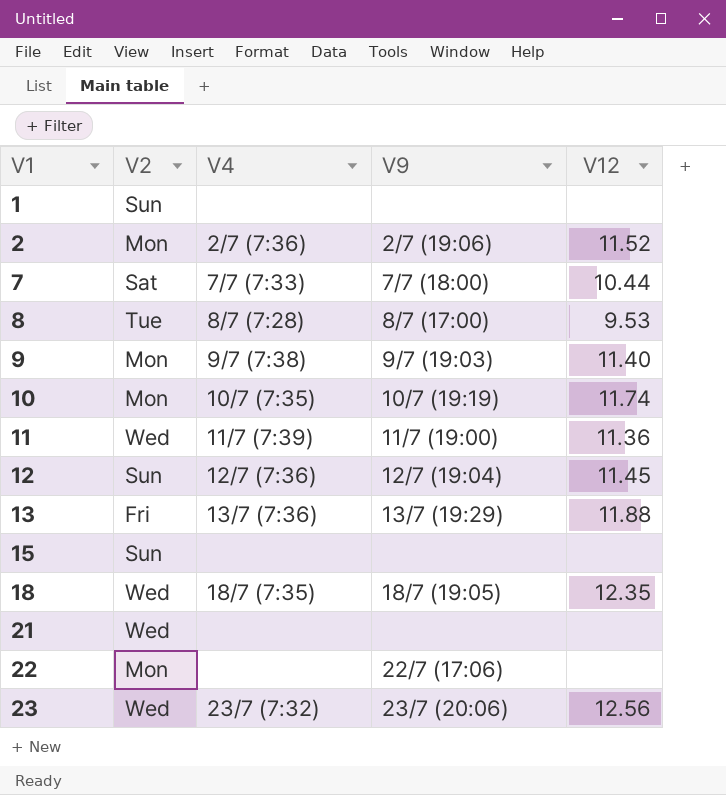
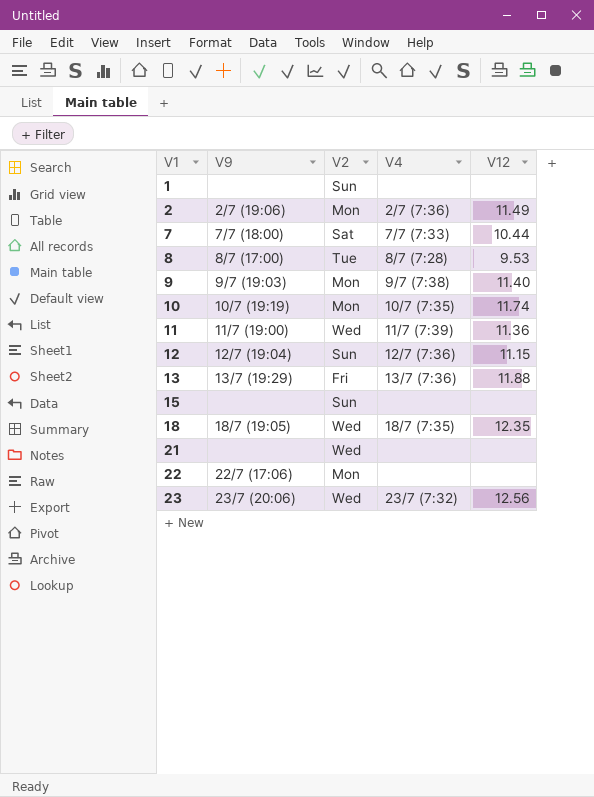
column V9 | position: 4 -> 2
2 | V12: 11.52 -> 11.49
12 | V12: 11.45 -> 11.15

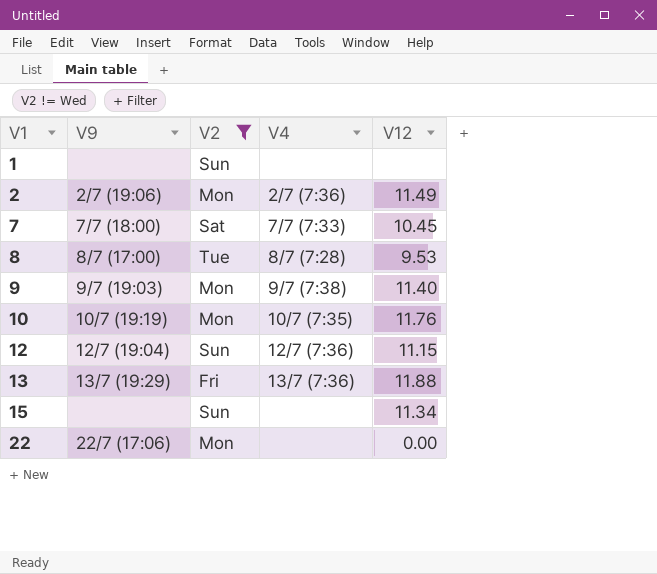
filter: none -> V2 != Wed
7 | V12: 10.44 -> 10.45
10 | V12: 11.74 -> 11.76
15 | V12: none -> 11.34
22 | V12: none -> 0.00

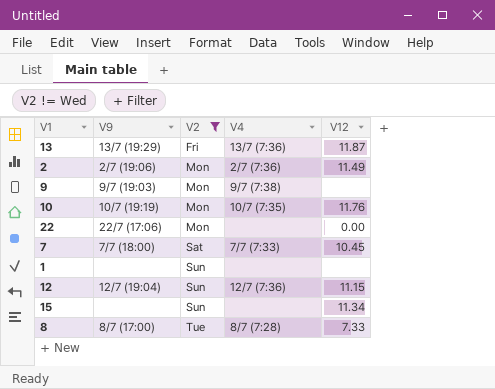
row order: V1 ascending -> V2 ascending
13 | V12: 11.88 -> 11.87
9 | V12: 11.40 -> none
8 | V12: 9.53 -> 7.33

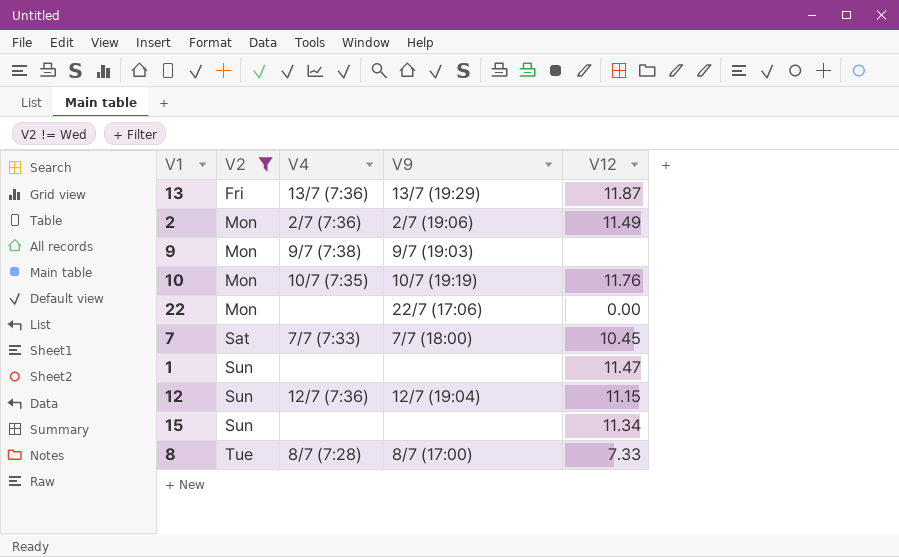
column V9 | position: 2 -> 4
1 | V12: none -> 11.47

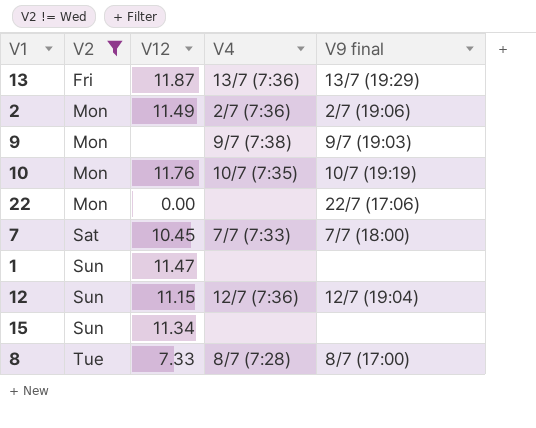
column V12 | position: 5 -> 3
column name: V9 -> V9 final

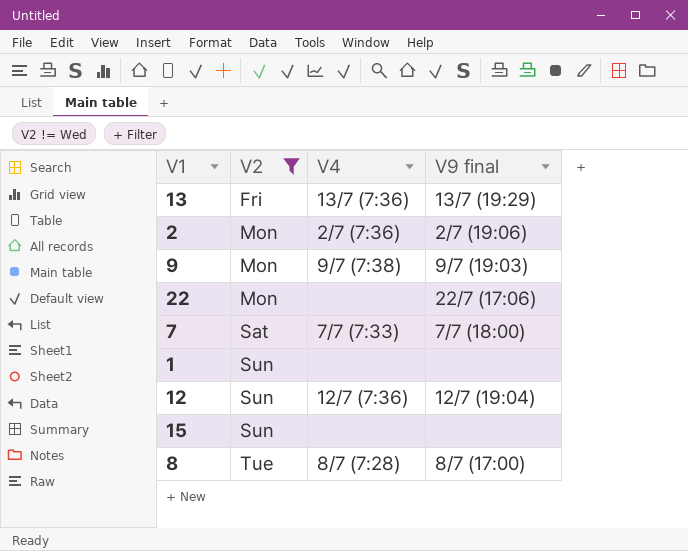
column V12 | position: 3 -> none
row 10: Mon | 11.76 | 10/7 (7:35) | 10/7 (19:19) -> none

